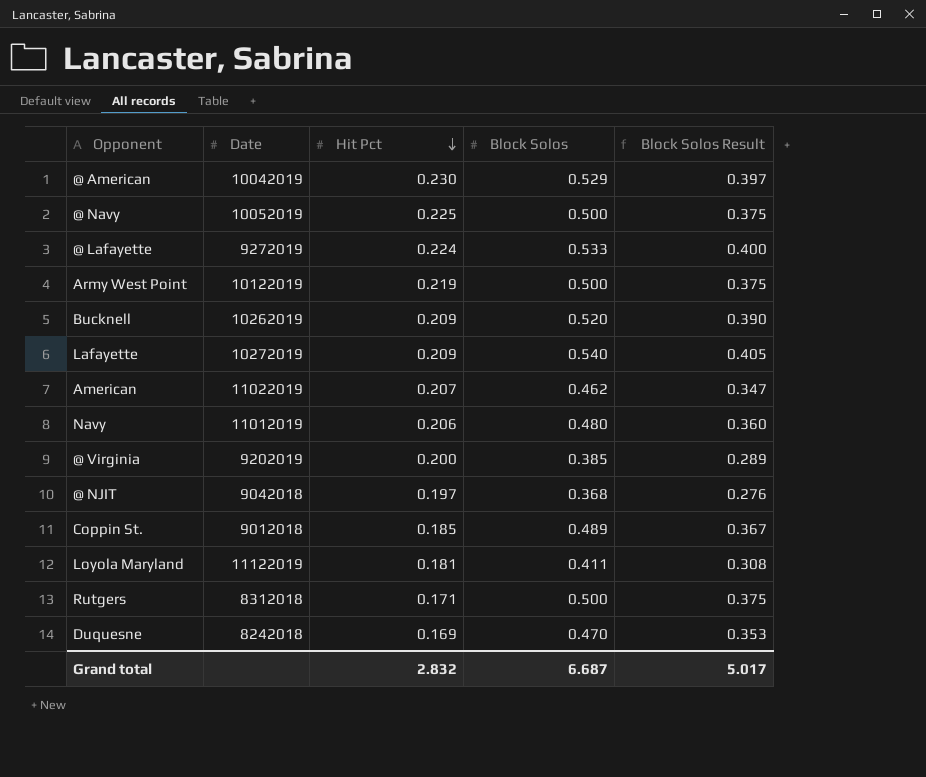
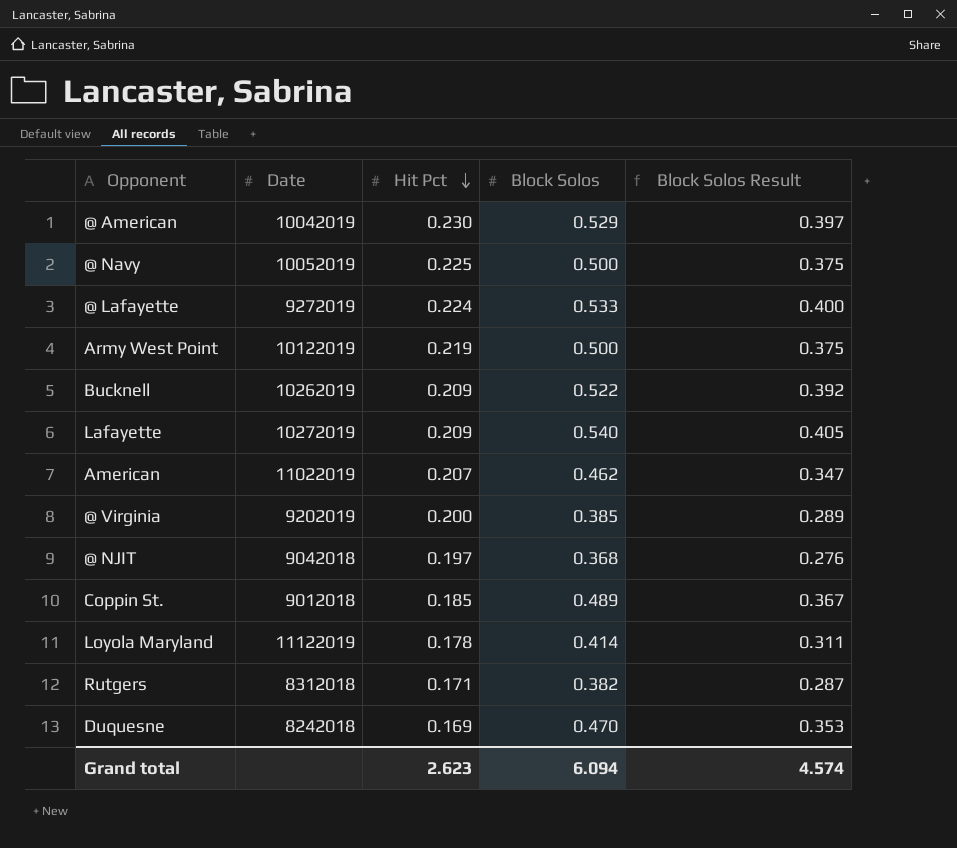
row Navy: 11012019 | 0.206 | 0.480 | 0.360 -> none
Bucknell | Block Solos: 0.520 -> 0.522
Bucknell | Block Solos Result: 0.390 -> 0.392
Loyola Maryland | Hit Pct: 0.181 -> 0.178
Loyola Maryland | Block Solos: 0.411 -> 0.414
Loyola Maryland | Block Solos Result: 0.308 -> 0.311
Rutgers | Block Solos: 0.500 -> 0.382
Rutgers | Block Solos Result: 0.375 -> 0.287
Grand total | Hit Pct: 2.832 -> 2.623
Grand total | Block Solos: 6.687 -> 6.094
Grand total | Block Solos Result: 5.017 -> 4.574

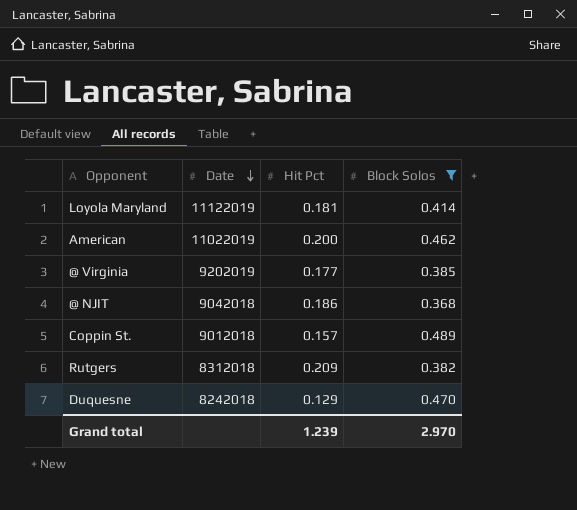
filter: none -> Block Solos <= 0.489
row order: Hit Pct descending -> Date descending
column Block Solos Result | formula: [Block Solos] * 0.75 -> none
Loyola Maryland | Hit Pct: 0.178 -> 0.181
American | Hit Pct: 0.207 -> 0.200
@ Virginia | Hit Pct: 0.200 -> 0.177
@ NJIT | Hit Pct: 0.197 -> 0.186
Coppin St. | Hit Pct: 0.185 -> 0.157
Rutgers | Hit Pct: 0.171 -> 0.209
Duquesne | Hit Pct: 0.169 -> 0.129
Grand total | Hit Pct: 2.623 -> 1.239
Grand total | Block Solos: 6.094 -> 2.970

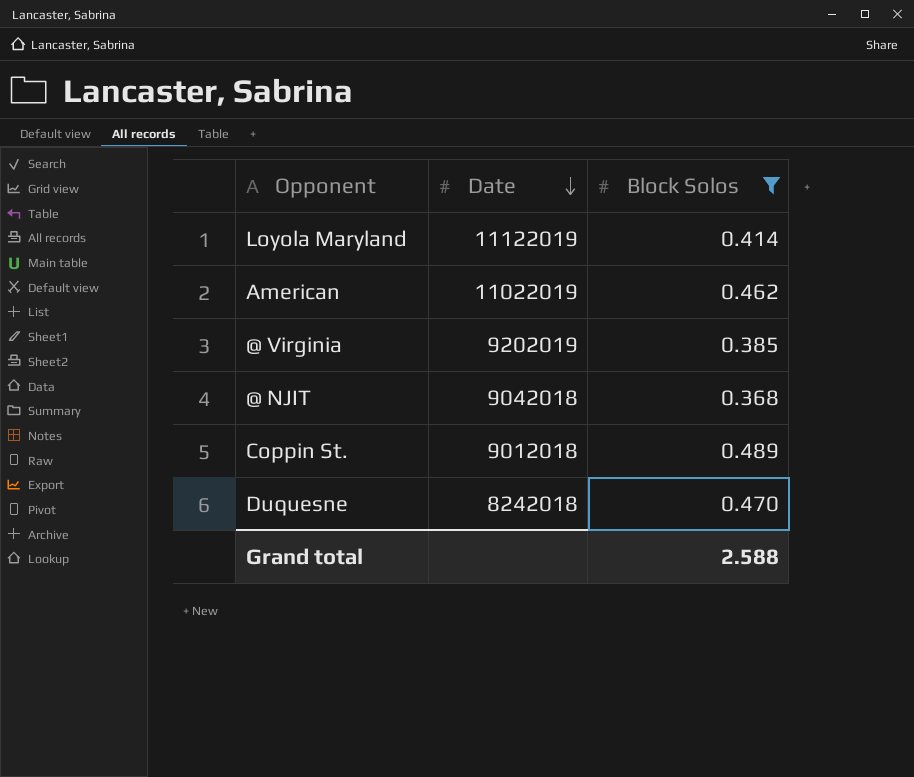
column Hit Pct | position: 3 -> none
row Rutgers: 8312018 | 0.209 | 0.382 -> none
Grand total | Block Solos: 2.970 -> 2.588

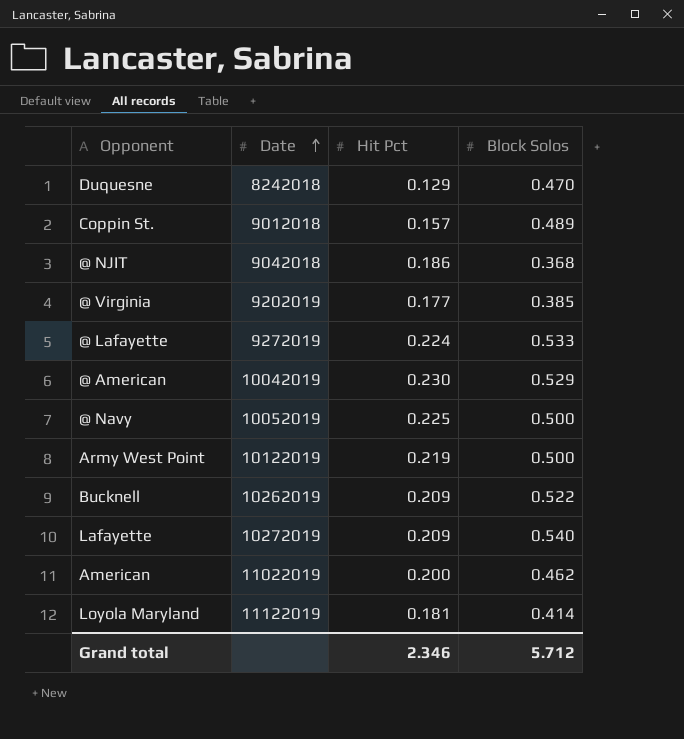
filter: Block Solos <= 0.489 -> none
row order: Date descending -> Date ascending
column Hit Pct | position: none -> 3
Grand total | Block Solos: 2.588 -> 5.712

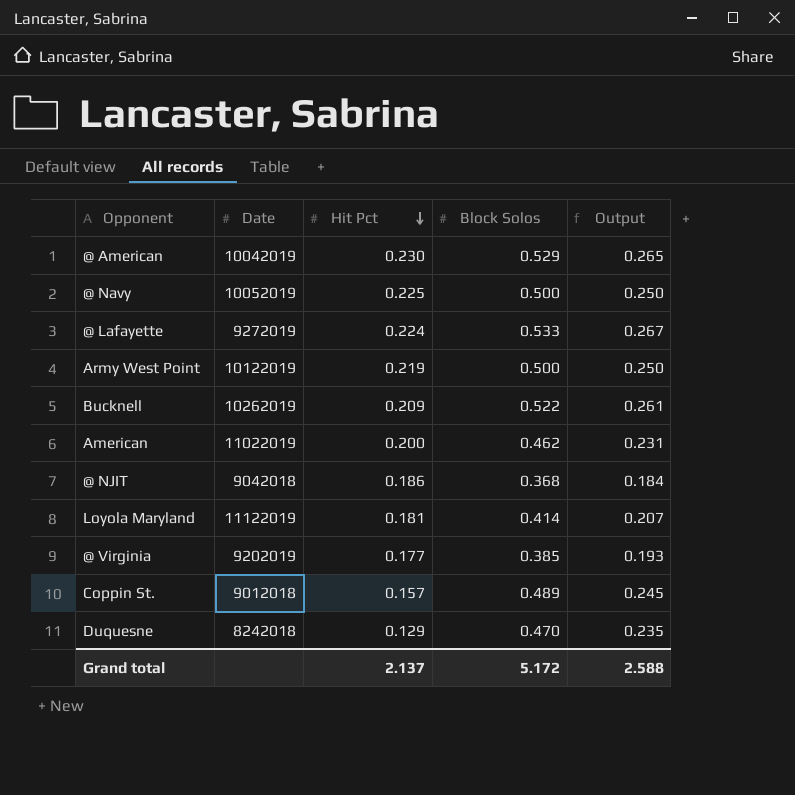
row order: Date ascending -> Hit Pct descending
column Output | formula: none -> [Block Solos] * 0.5
row Lafayette: 10272019 | 0.209 | 0.540 -> none
Grand total | Hit Pct: 2.346 -> 2.137
Grand total | Block Solos: 5.712 -> 5.172

